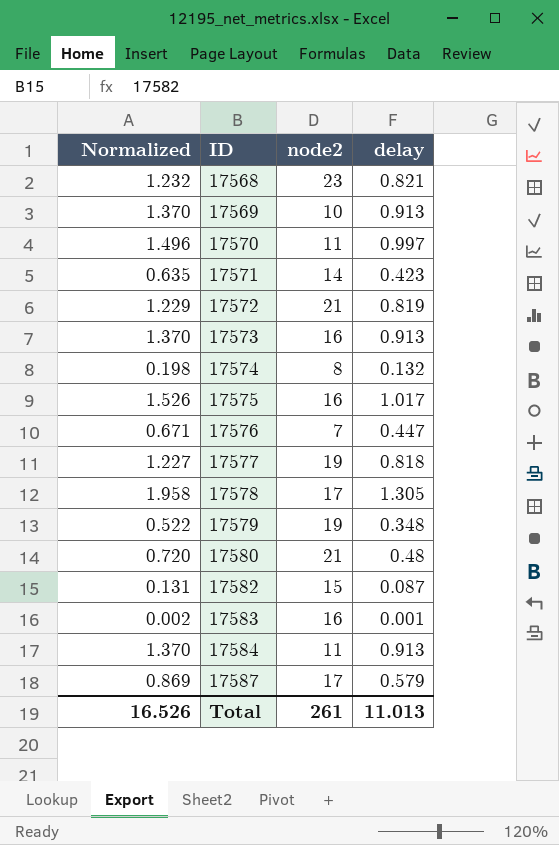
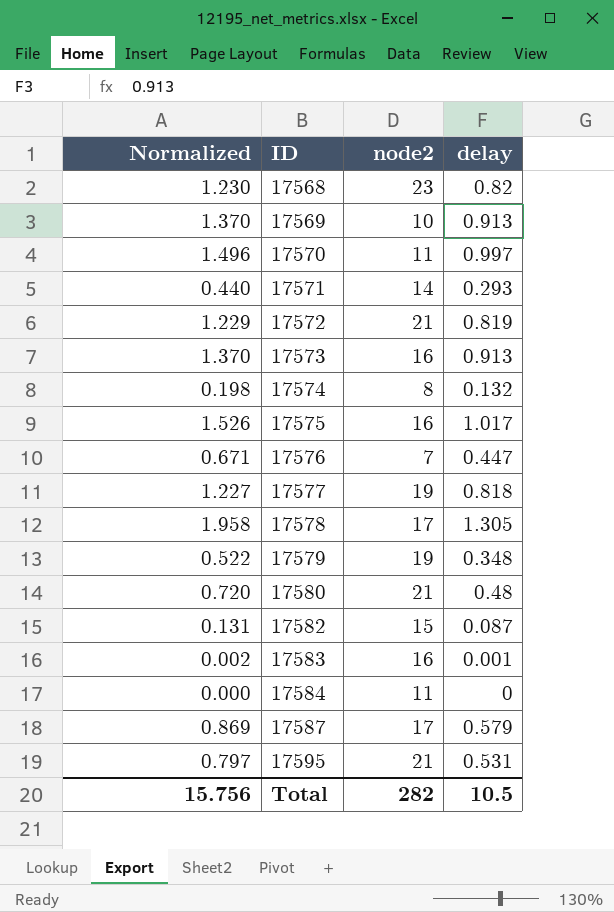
17568 | Normalized: 1.232 -> 1.230
17568 | delay: 0.821 -> 0.82
17571 | Normalized: 0.635 -> 0.440
17571 | delay: 0.423 -> 0.293
17584 | Normalized: 1.370 -> 0.000
17584 | delay: 0.913 -> 0
row 17595: none -> 0.797 | 21 | 0.531
Total | Normalized: 16.526 -> 15.756
Total | node2: 261 -> 282
Total | delay: 11.013 -> 10.5

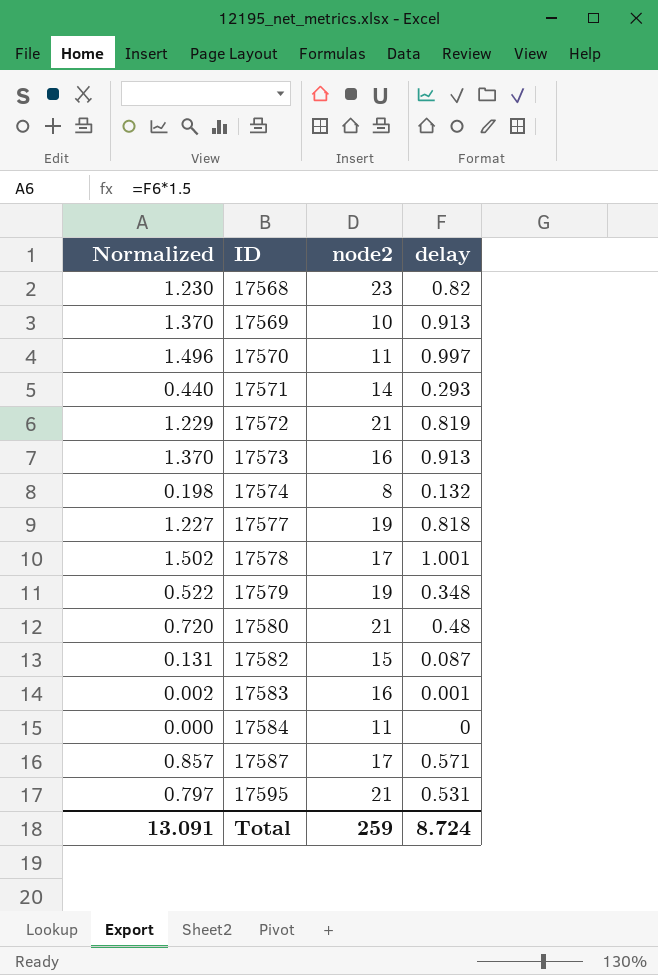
row 17575: 1.526 | 16 | 1.017 -> none
row 17576: 0.671 | 7 | 0.447 -> none
17578 | Normalized: 1.958 -> 1.502
17578 | delay: 1.305 -> 1.001
17587 | Normalized: 0.869 -> 0.857
17587 | delay: 0.579 -> 0.571
Total | Normalized: 15.756 -> 13.091
Total | node2: 282 -> 259
Total | delay: 10.5 -> 8.724

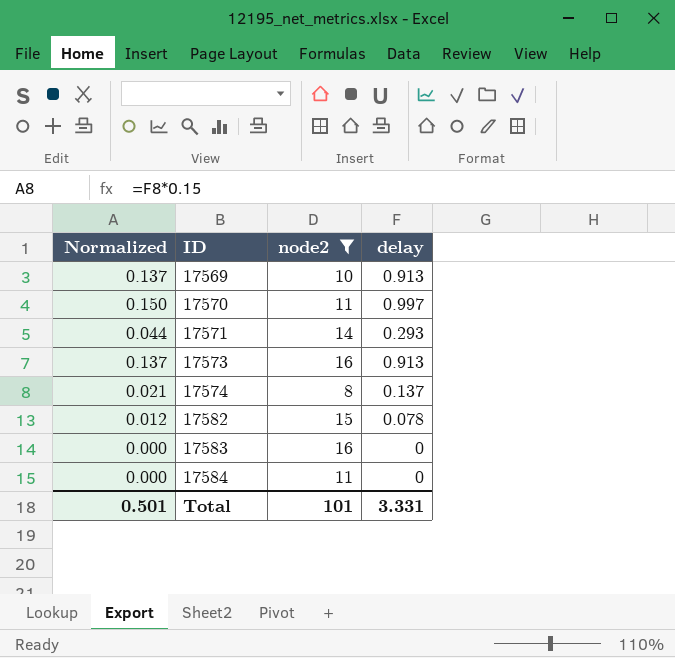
filter: none -> node2 <= 16
column Normalized | formula: [delay] * 1.5 -> [delay] * 0.15
17574 | delay: 0.132 -> 0.137
17582 | delay: 0.087 -> 0.078
17583 | delay: 0.001 -> 0
Total | Normalized: 13.091 -> 0.501
Total | node2: 259 -> 101
Total | delay: 8.724 -> 3.331

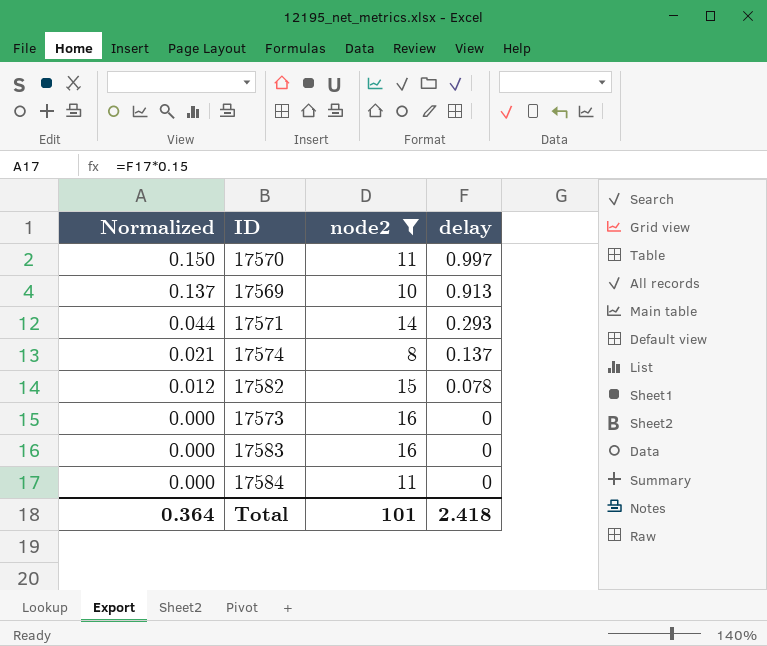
row order: ID ascending -> Normalized descending
17573 | Normalized: 0.137 -> 0.000
17573 | delay: 0.913 -> 0
Total | Normalized: 0.501 -> 0.364
Total | delay: 3.331 -> 2.418

